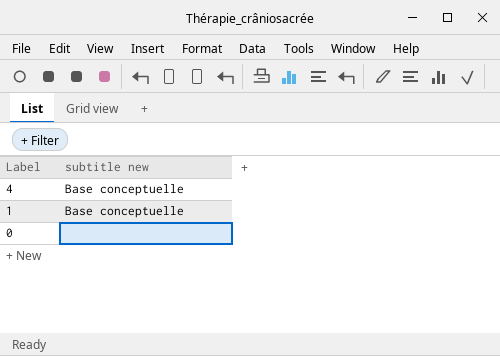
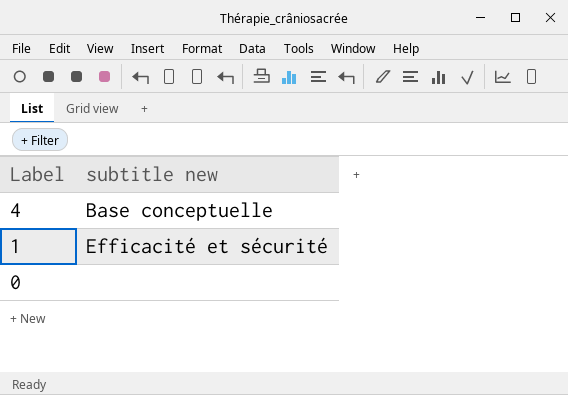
1 | subtitle new: Base conceptuelle -> Efficacité et sécurité

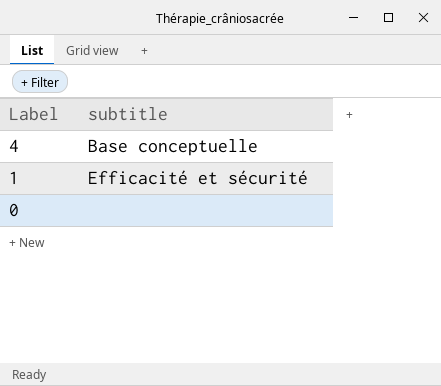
column name: subtitle new -> subtitle

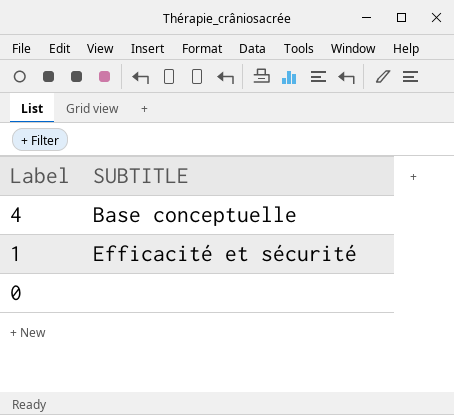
column name: subtitle -> SUBTITLE

